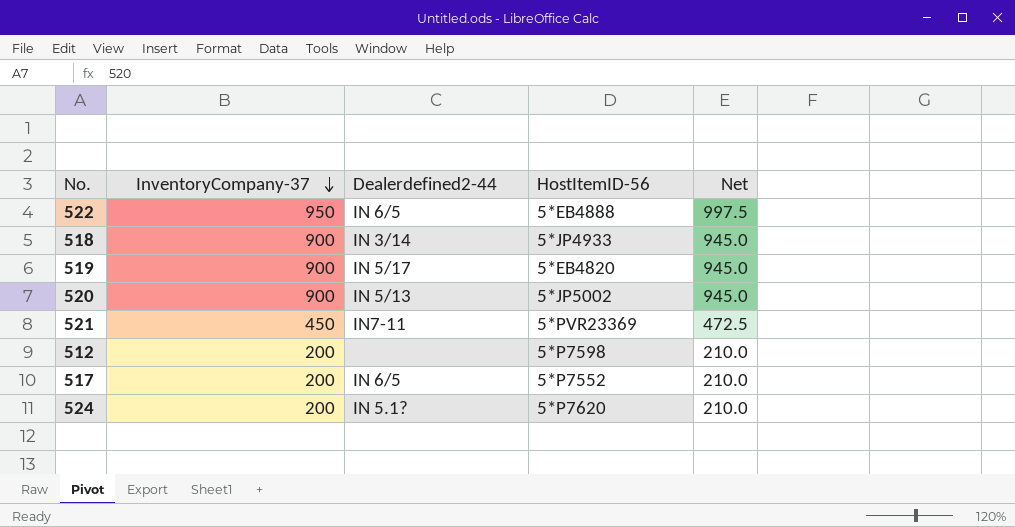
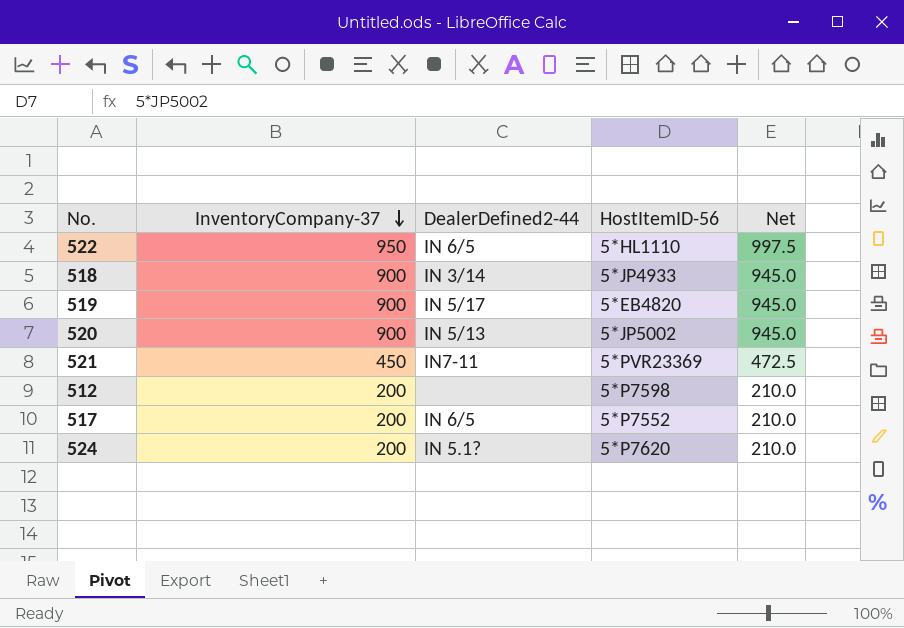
column name: Dealerdefined2-44 -> DealerDefined2-44
522 | HostItemID-56: 5*EB4888 -> 5*HL1110

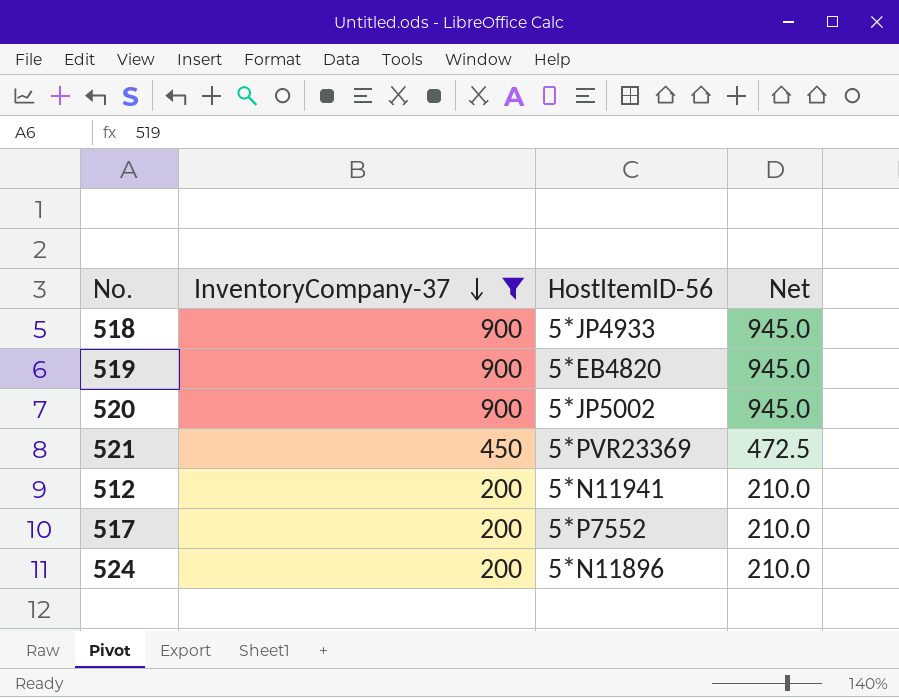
filter: none -> InventoryCompany-37 != 950
column DealerDefined2-44 | position: 3 -> none
512 | HostItemID-56: 5*P7598 -> 5*N11941
524 | HostItemID-56: 5*P7620 -> 5*N11896

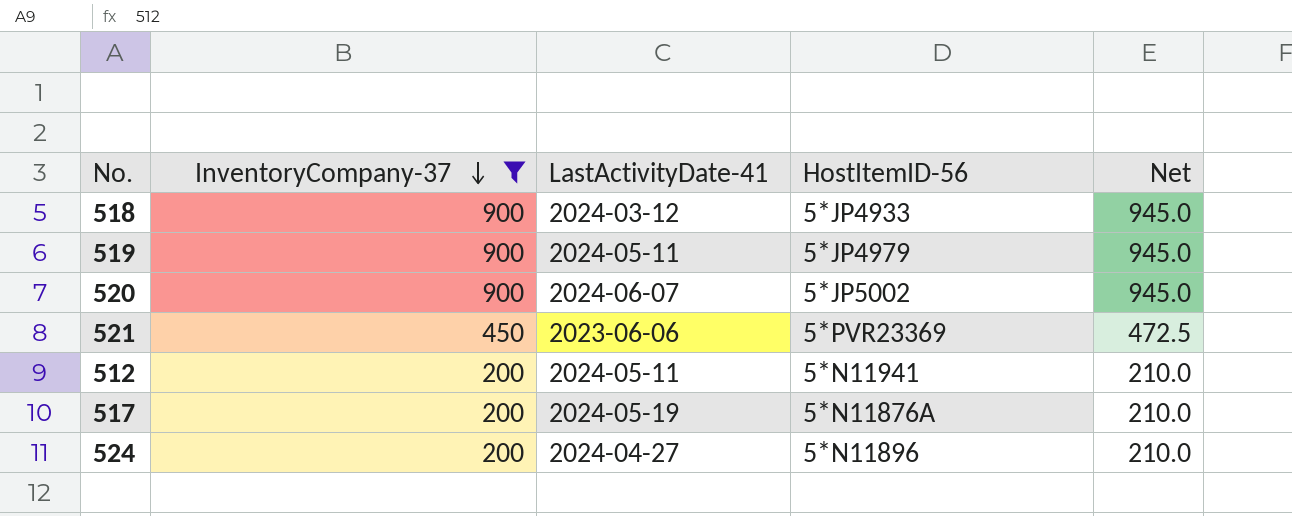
column LastActivityDate-41 | position: none -> 3
519 | HostItemID-56: 5*EB4820 -> 5*JP4979
517 | HostItemID-56: 5*P7552 -> 5*N11876A

